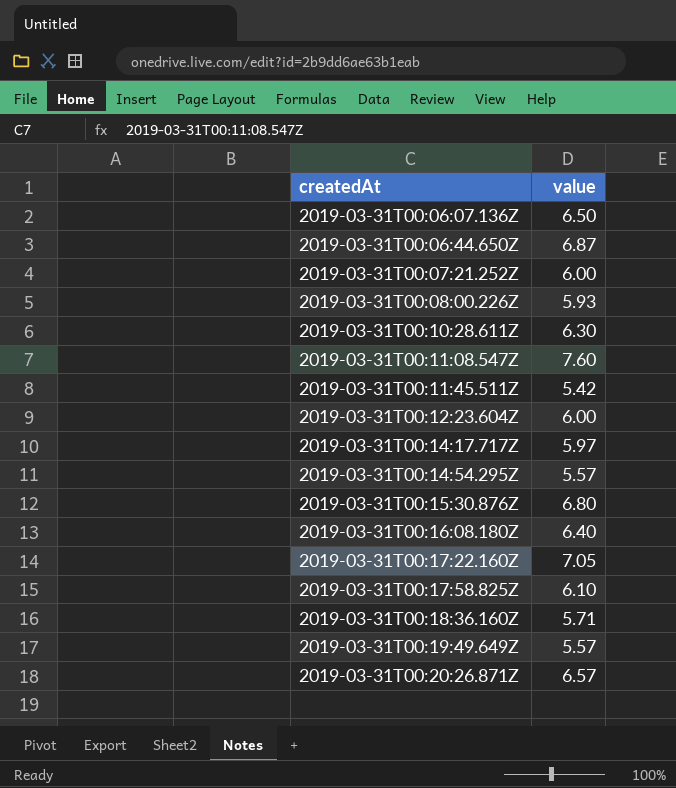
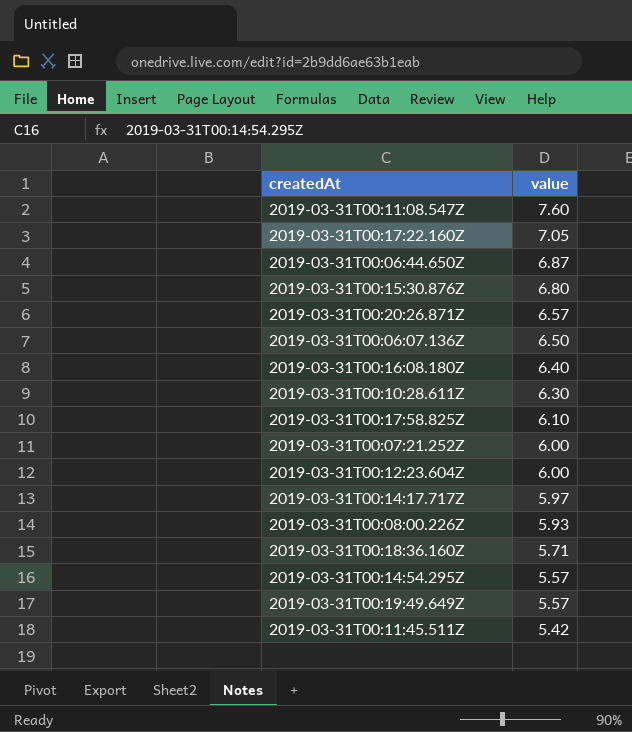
row order: createdAt ascending -> value descending

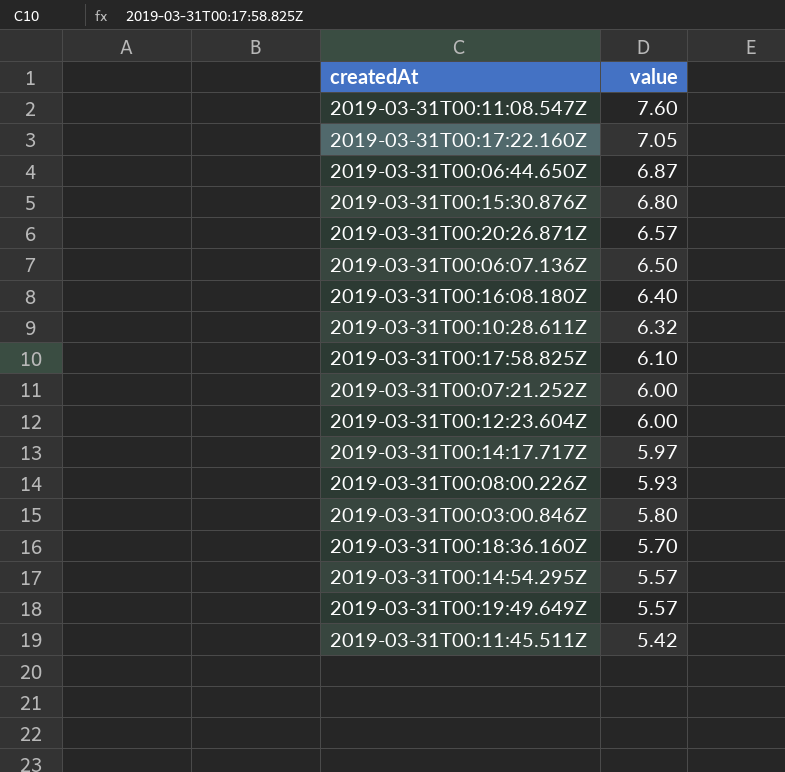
2019-03-31T00:10:28.611Z | value: 6.30 -> 6.32
row 2019-03-31T00:03:00.846Z: none -> 5.80
2019-03-31T00:18:36.160Z | value: 5.71 -> 5.70

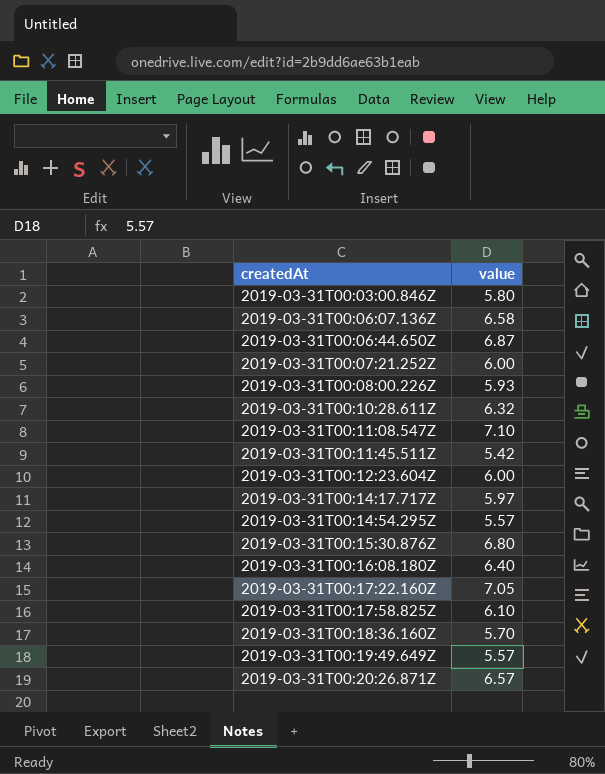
row order: value descending -> createdAt ascending
2019-03-31T00:06:07.136Z | value: 6.50 -> 6.58
2019-03-31T00:11:08.547Z | value: 7.60 -> 7.10

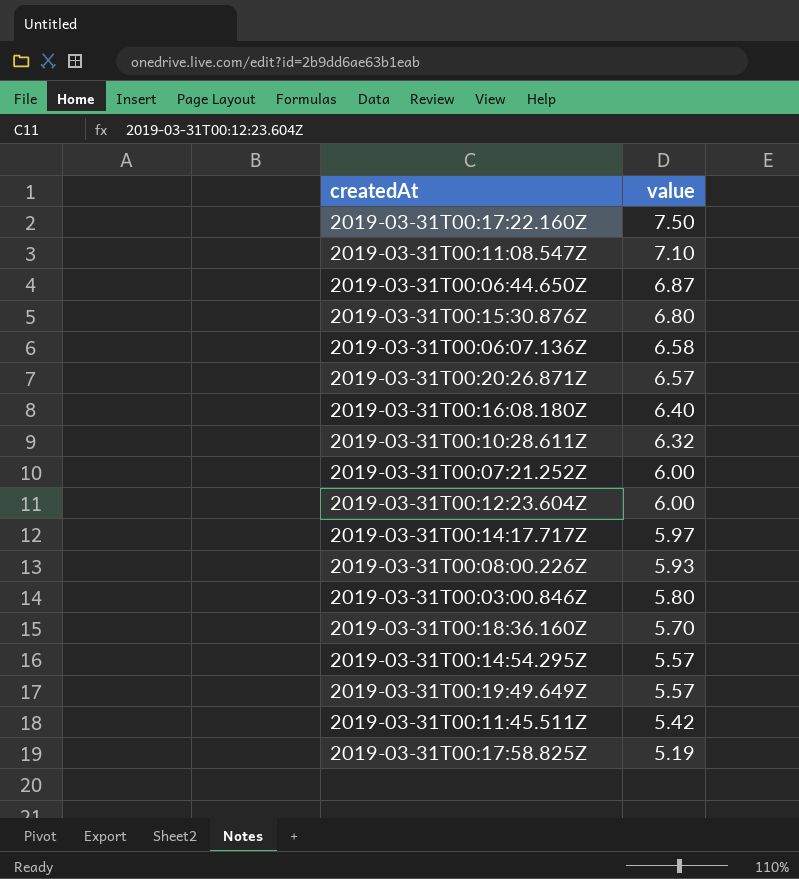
row order: createdAt ascending -> value descending
2019-03-31T00:17:22.160Z | value: 7.05 -> 7.50
2019-03-31T00:17:58.825Z | value: 6.10 -> 5.19

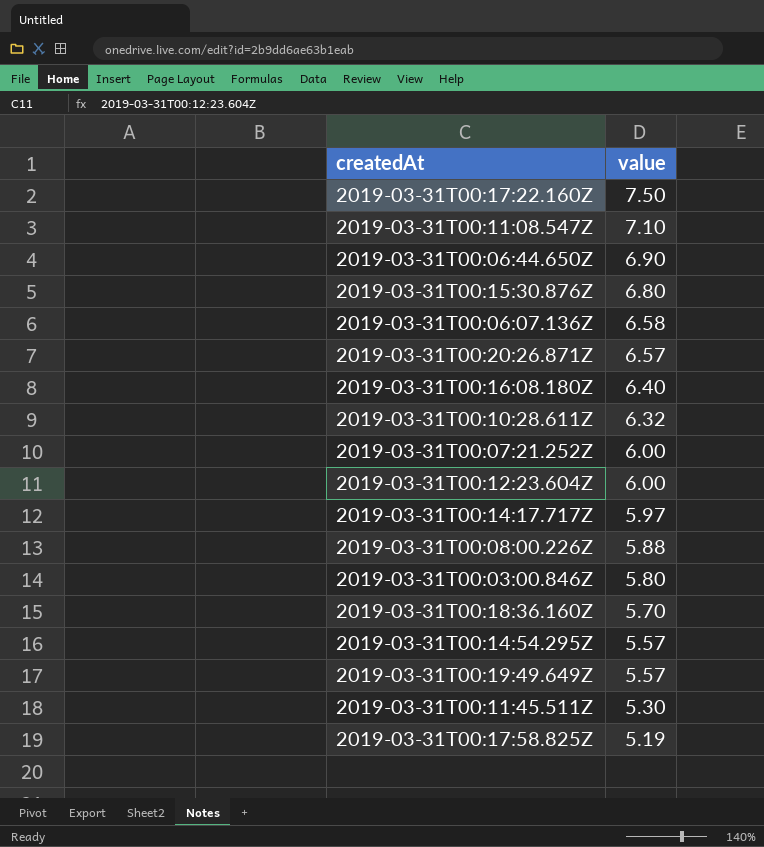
2019-03-31T00:06:44.650Z | value: 6.87 -> 6.90
2019-03-31T00:08:00.226Z | value: 5.93 -> 5.88
2019-03-31T00:11:45.511Z | value: 5.42 -> 5.30

